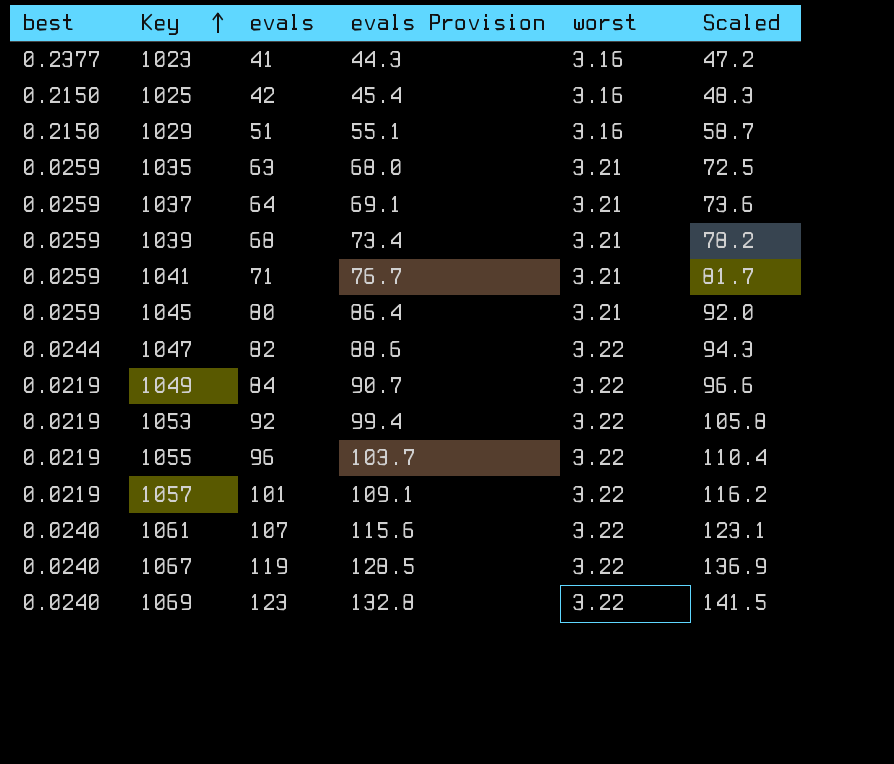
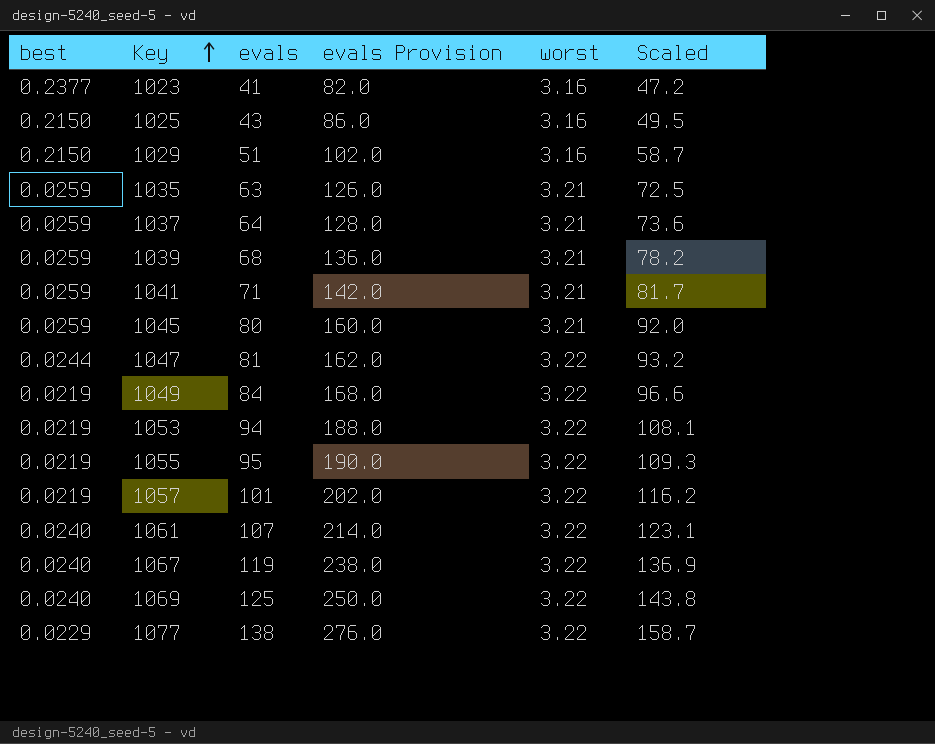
column evals Provision | formula: [evals] * 1.08 -> [evals] * 2
1025 | evals: 42 -> 43
1025 | Scaled: 48.3 -> 49.5
1047 | evals: 82 -> 81
1047 | Scaled: 94.3 -> 93.2
1053 | evals: 92 -> 94
1053 | Scaled: 105.8 -> 108.1
1055 | evals: 96 -> 95
1055 | Scaled: 110.4 -> 109.3
1069 | evals: 123 -> 125
1069 | Scaled: 141.5 -> 143.8
row 1077: none -> 0.0229 | 138 | 276.0 | 3.22 | 158.7

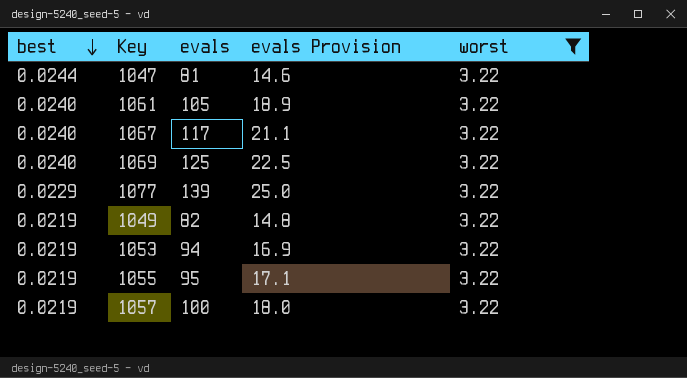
filter: none -> worst = 3.22
row order: Key ascending -> best descending
column Scaled | formula: [evals] * 1.15 -> none
column evals Provision | formula: [evals] * 2 -> [evals] * 0.18
1061 | evals: 107 -> 105
1067 | evals: 119 -> 117
1077 | evals: 138 -> 139
1049 | evals: 84 -> 82
1057 | evals: 101 -> 100

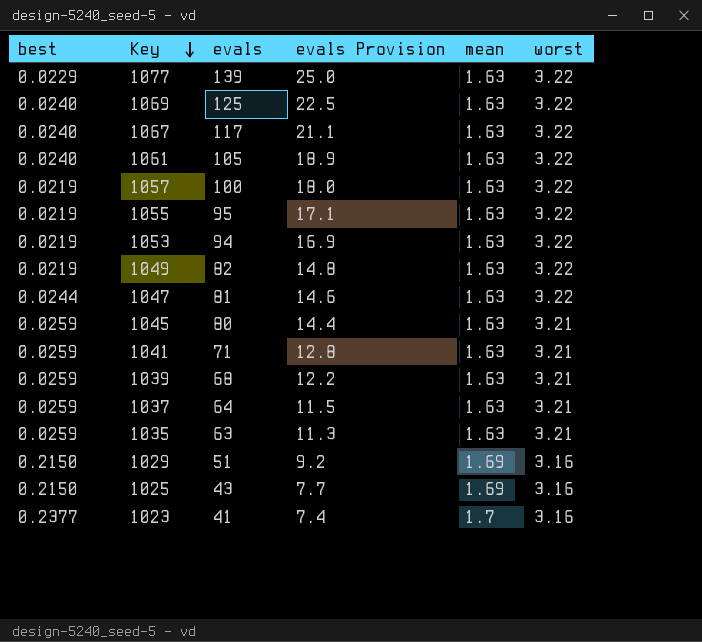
filter: worst = 3.22 -> none
row order: best descending -> Key descending
column mean | position: none -> 5

